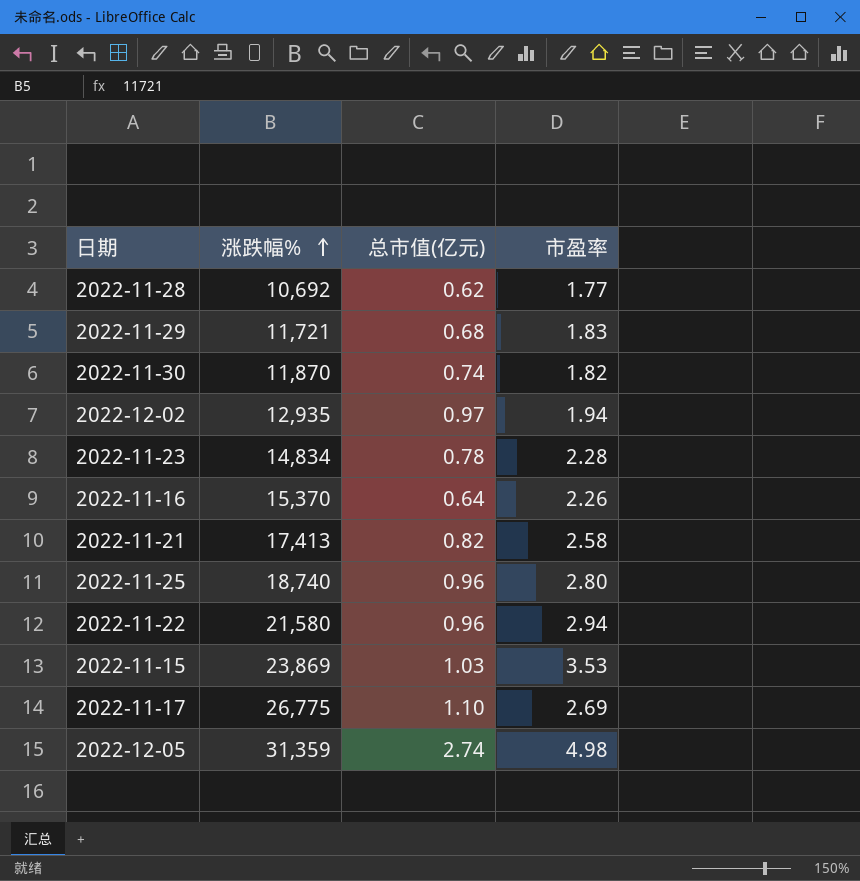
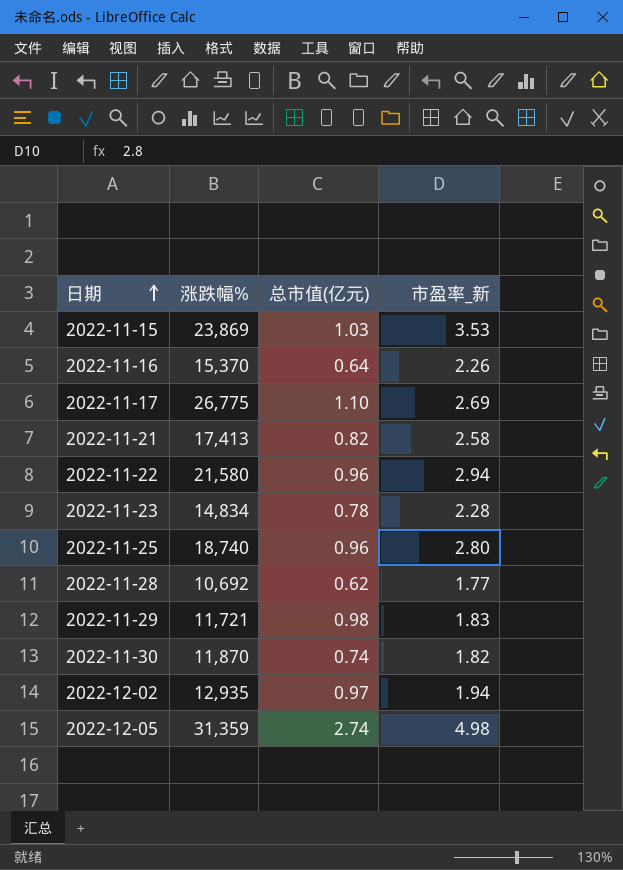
row order: 涨跌幅% ascending -> 日期 ascending
column name: 市盈率 -> 市盈率_新
2022-11-29 | 总市值(亿元): 0.68 -> 0.98

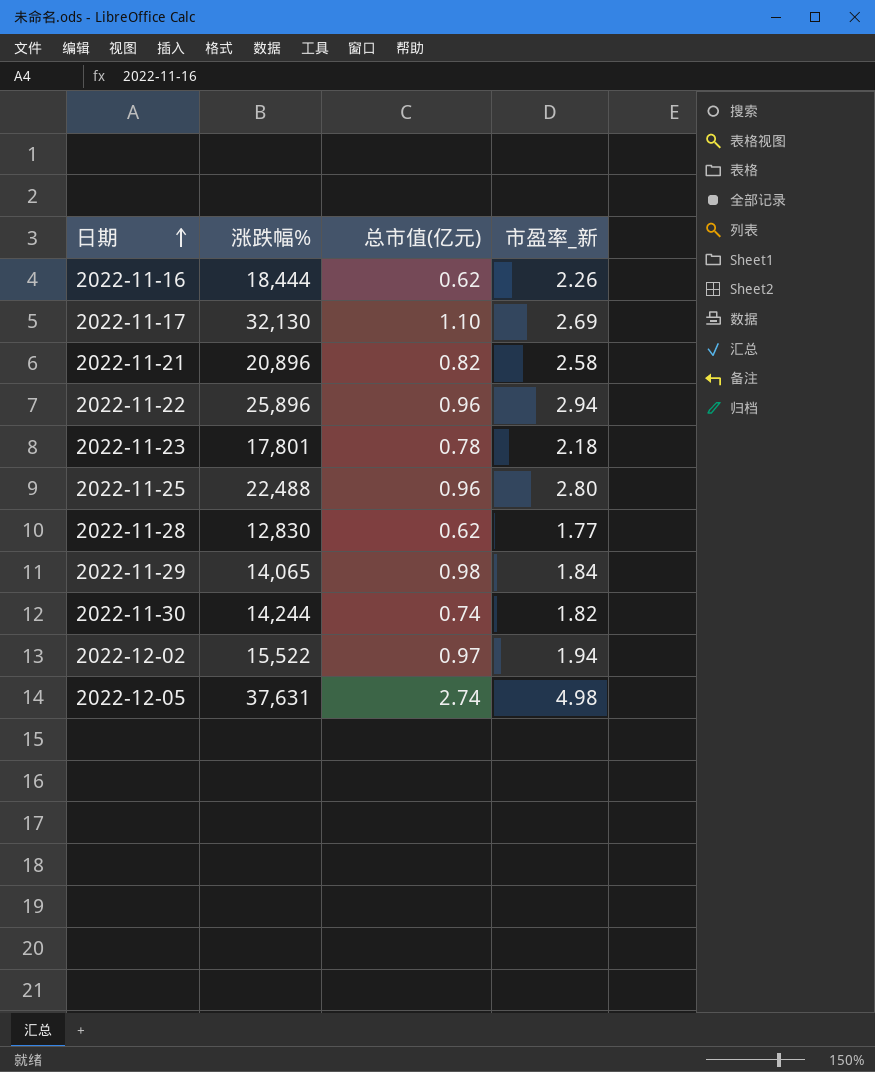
row 2022-11-15: 23,869 | 1.03 | 3.53 -> none
2022-11-16 | 涨跌幅%: 15,370 -> 18,444
2022-11-16 | 总市值(亿元): 0.64 -> 0.62
2022-11-17 | 涨跌幅%: 26,775 -> 32,130
2022-11-21 | 涨跌幅%: 17,413 -> 20,896
2022-11-22 | 涨跌幅%: 21,580 -> 25,896
2022-11-23 | 涨跌幅%: 14,834 -> 17,801
2022-11-23 | 市盈率_新: 2.28 -> 2.18
2022-11-25 | 涨跌幅%: 18,740 -> 22,488
2022-11-28 | 涨跌幅%: 10,692 -> 12,830
2022-11-29 | 涨跌幅%: 11,721 -> 14,065
2022-11-29 | 市盈率_新: 1.83 -> 1.84
2022-11-30 | 涨跌幅%: 11,870 -> 14,244
2022-12-02 | 涨跌幅%: 12,935 -> 15,522
2022-12-05 | 涨跌幅%: 31,359 -> 37,631

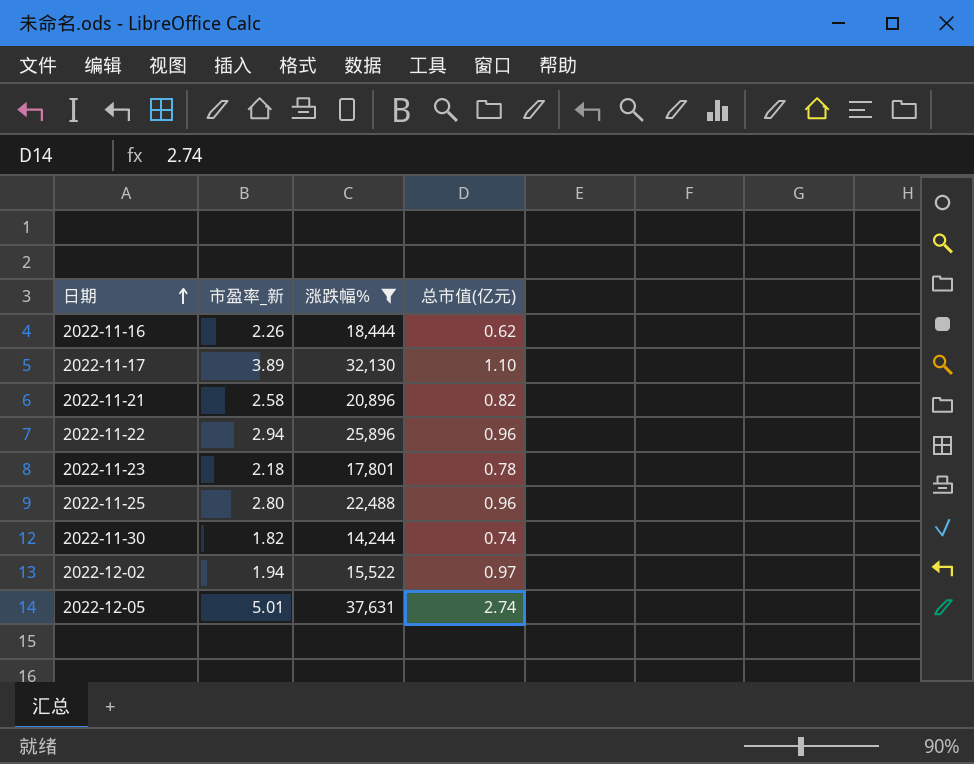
filter: none -> 涨跌幅% >= 14,244
column 市盈率_新 | position: 4 -> 2
2022-11-17 | 市盈率_新: 2.69 -> 3.89
2022-12-05 | 市盈率_新: 4.98 -> 5.01

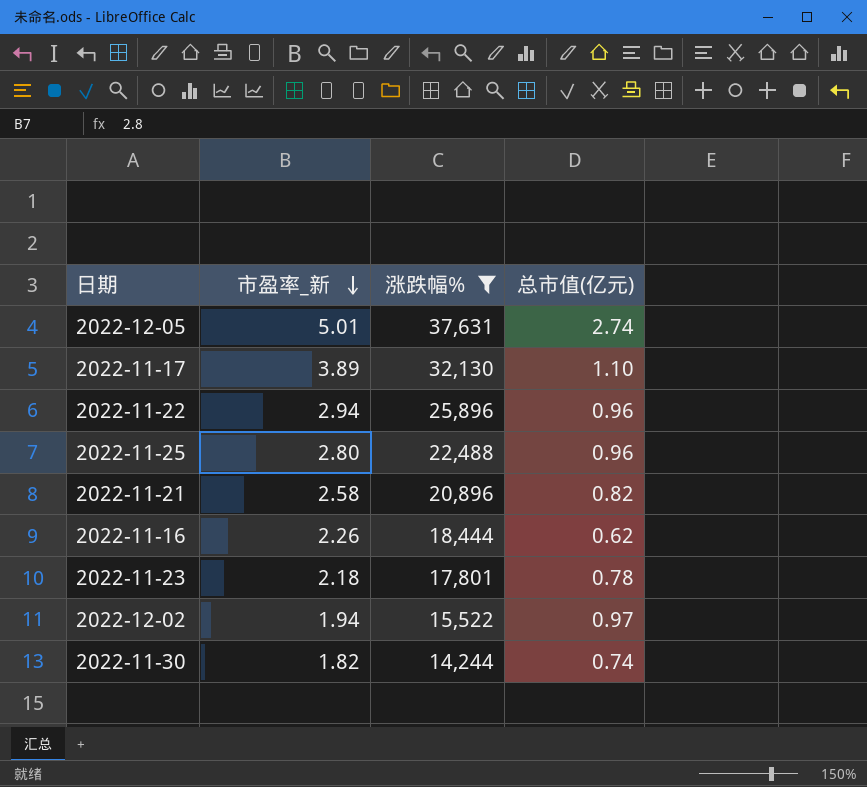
row order: 日期 ascending -> 市盈率_新 descending

